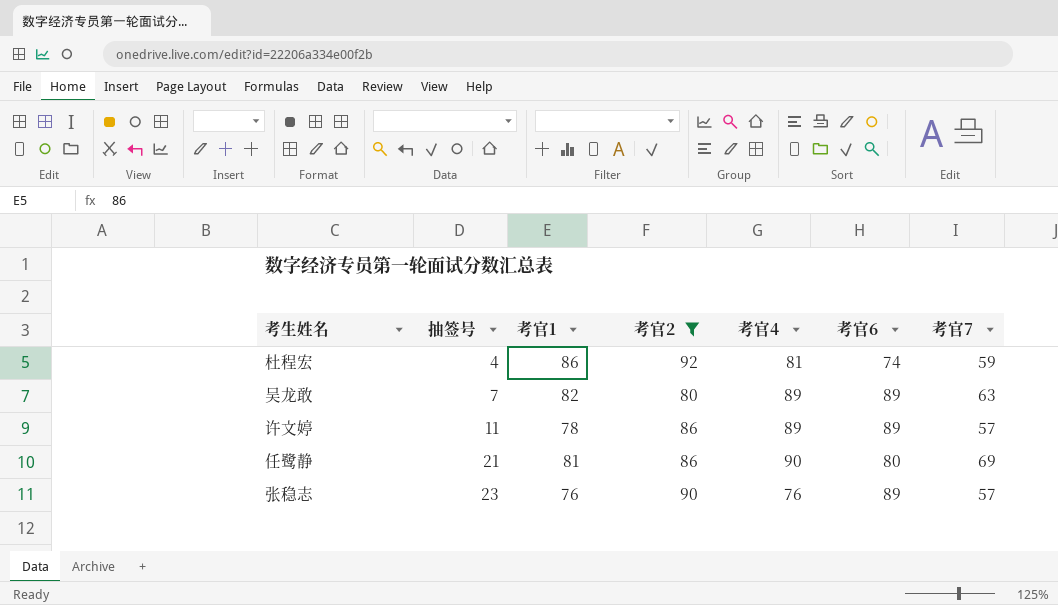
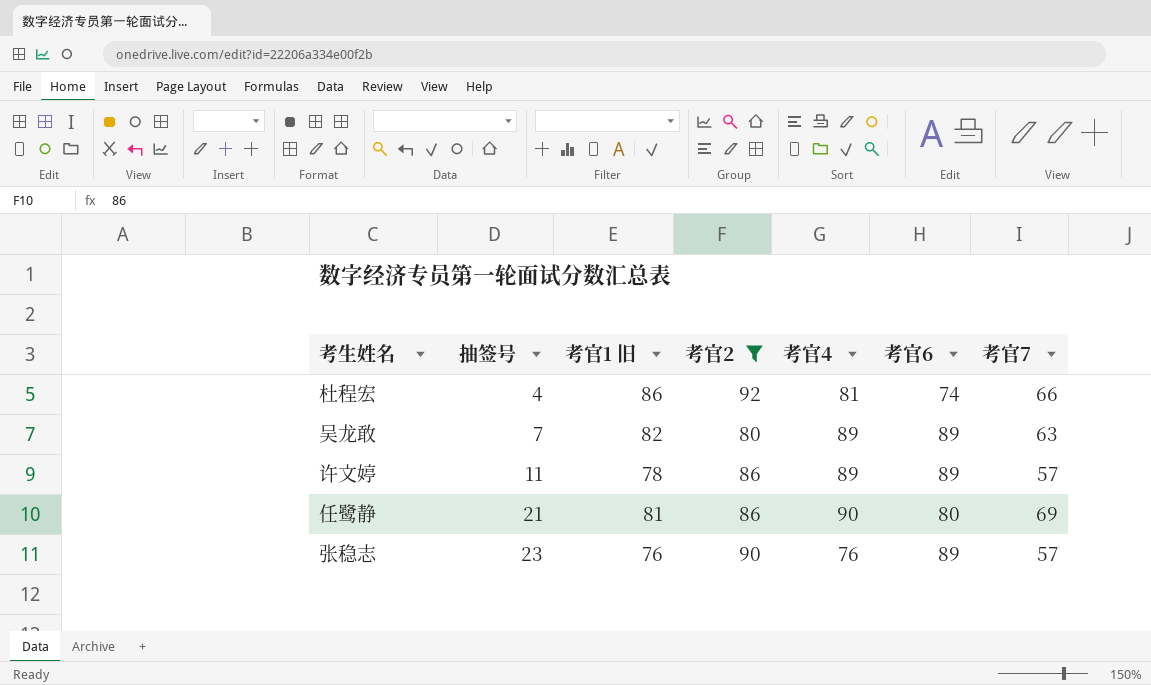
column name: 考官1 -> 考官1 旧
杜程宏 | 考官7: 59 -> 66

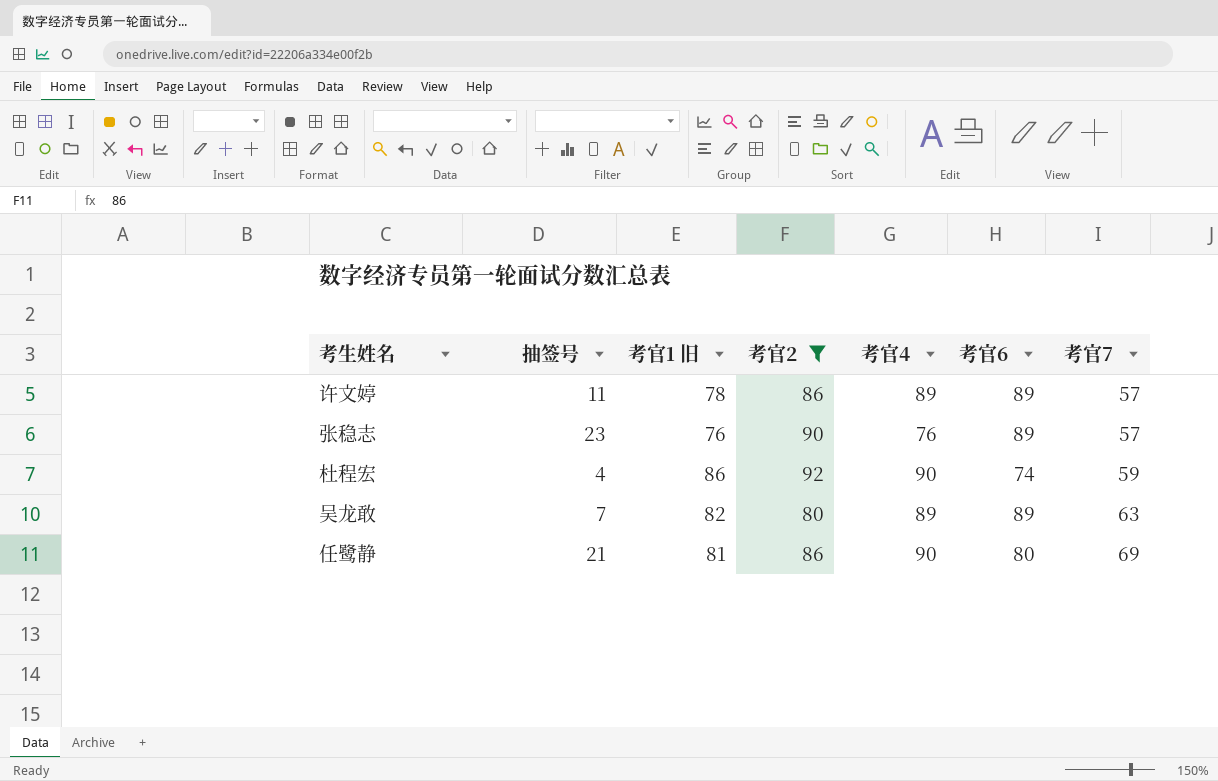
row order: 抽签号 ascending -> 考官7 ascending
杜程宏 | 考官4: 81 -> 90
杜程宏 | 考官7: 66 -> 59

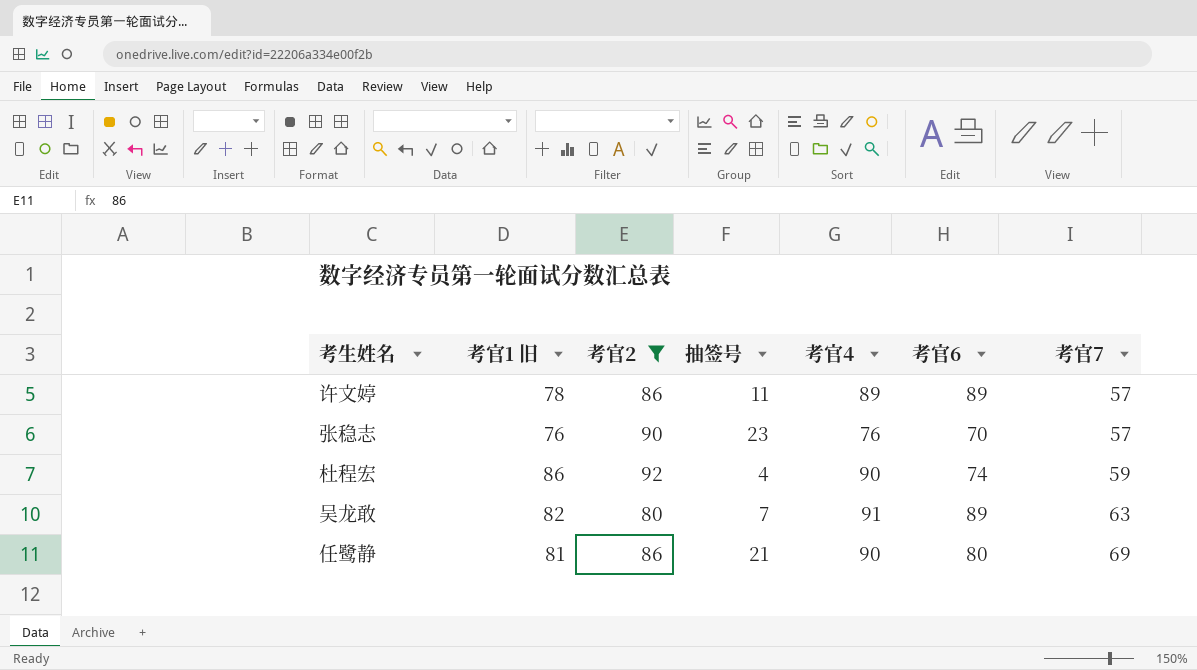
column 抽签号 | position: 2 -> 4
张稳志 | 考官6: 89 -> 70
吴龙敢 | 考官4: 89 -> 91

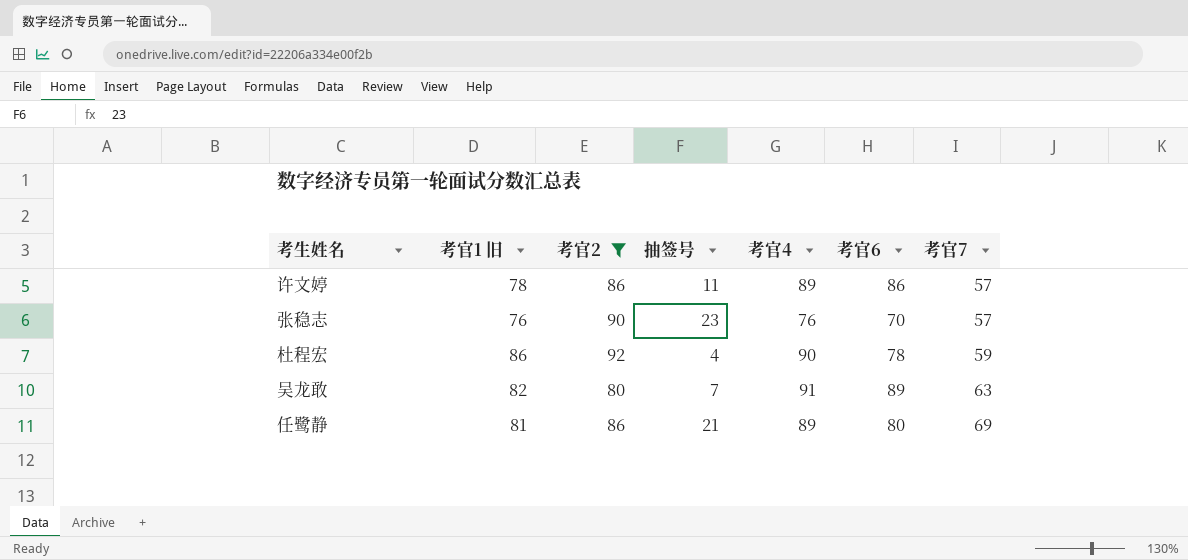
许文婷 | 考官6: 89 -> 86
杜程宏 | 考官6: 74 -> 78
任鹭静 | 考官4: 90 -> 89

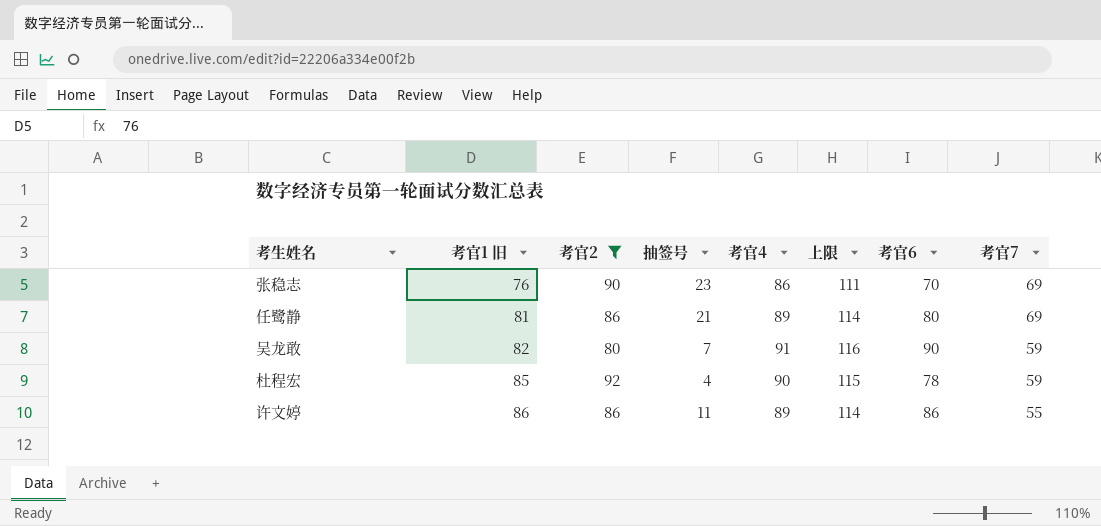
row order: 考官7 ascending -> 考官1 旧 ascending
column 上限 | formula: none -> [考官4] + 25
张稳志 | 考官4: 76 -> 86
张稳志 | 考官7: 57 -> 69
吴龙敢 | 考官6: 89 -> 90
吴龙敢 | 考官7: 63 -> 59
杜程宏 | 考官1 旧: 86 -> 85
许文婷 | 考官1 旧: 78 -> 86
许文婷 | 考官7: 57 -> 55

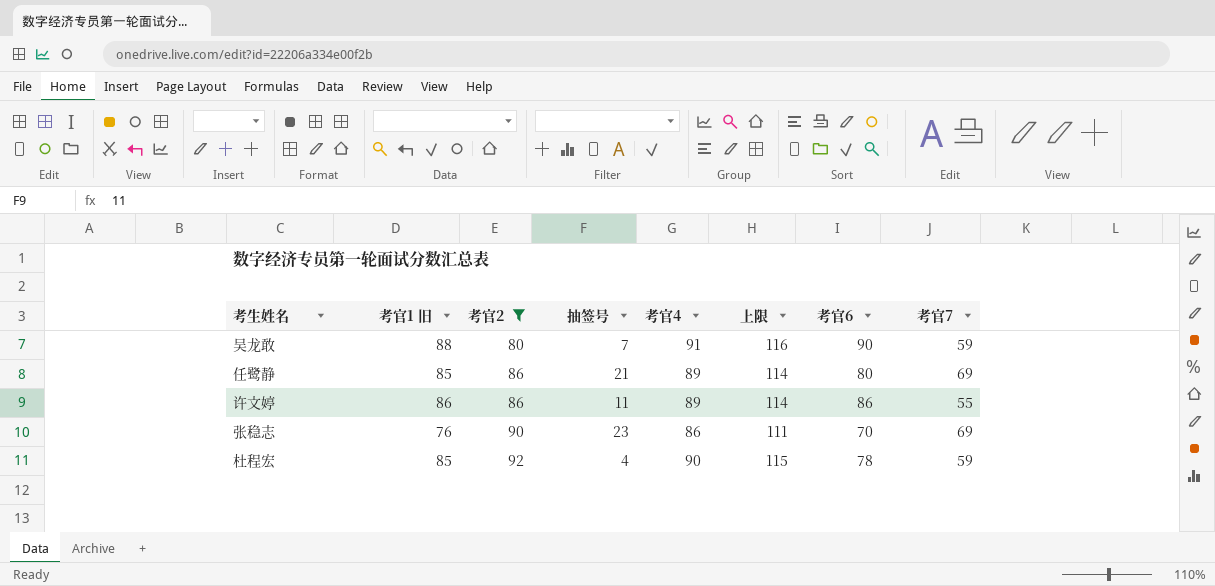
row order: 考官1 旧 ascending -> 考官2 ascending
吴龙敢 | 考官1 旧: 82 -> 88
任鹭静 | 考官1 旧: 81 -> 85

